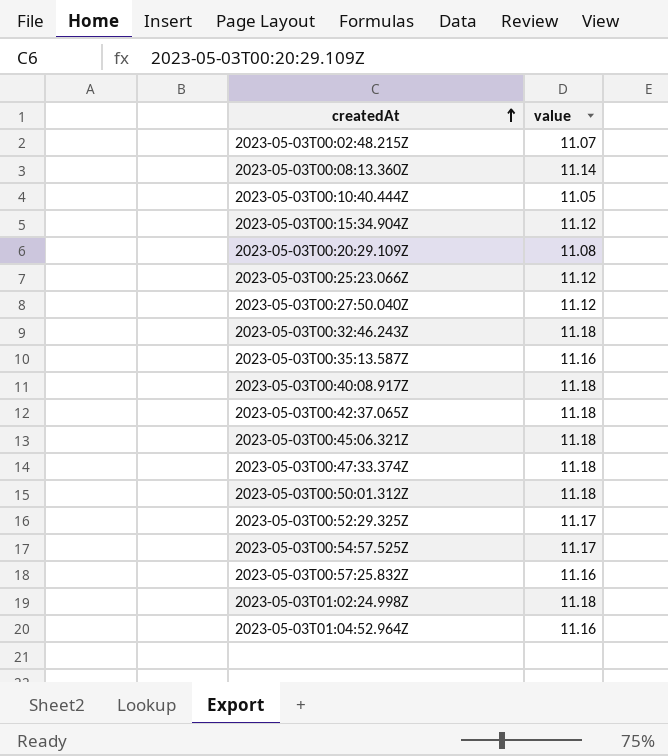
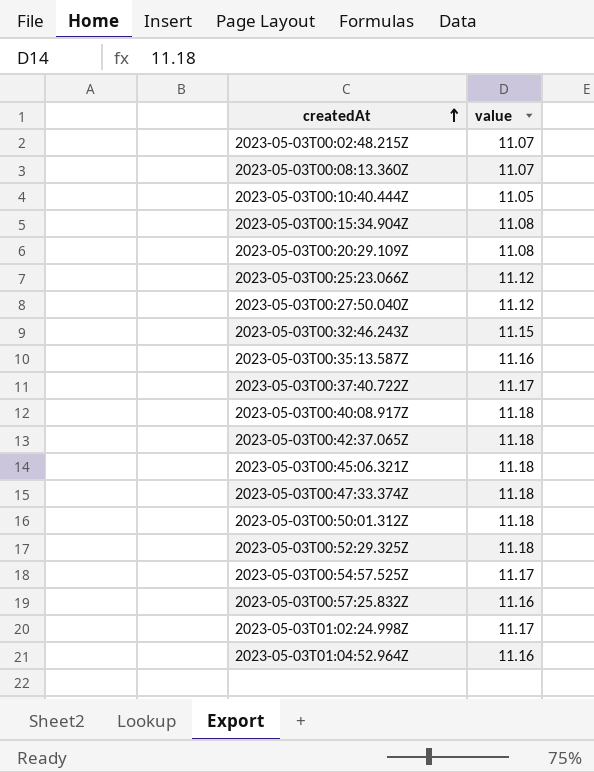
2023-05-03T00:08:13.360Z | value: 11.14 -> 11.07
2023-05-03T00:15:34.904Z | value: 11.12 -> 11.08
2023-05-03T00:32:46.243Z | value: 11.18 -> 11.15
row 2023-05-03T00:37:40.722Z: none -> 11.17
2023-05-03T00:52:29.325Z | value: 11.17 -> 11.18
2023-05-03T01:02:24.998Z | value: 11.18 -> 11.17

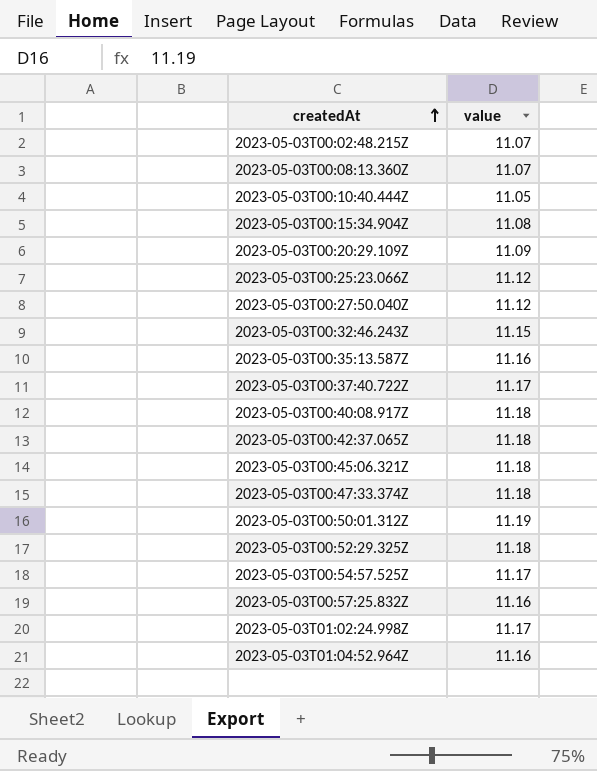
2023-05-03T00:20:29.109Z | value: 11.08 -> 11.09
2023-05-03T00:50:01.312Z | value: 11.18 -> 11.19

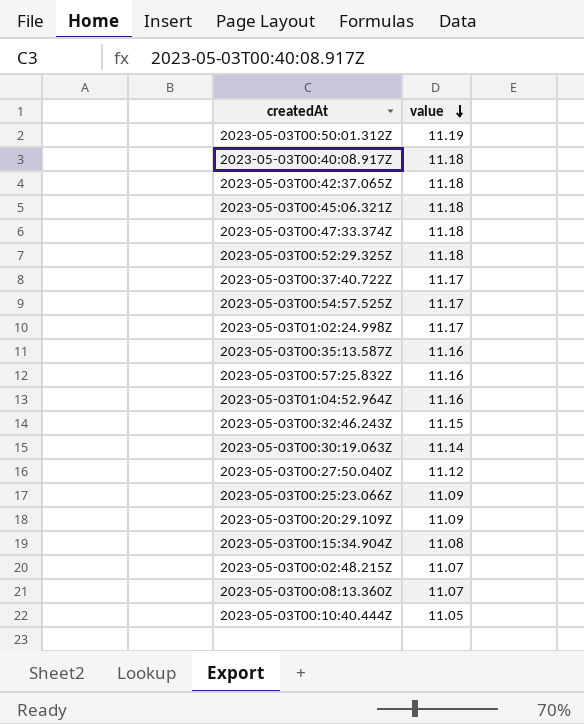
row order: createdAt ascending -> value descending
row 2023-05-03T00:30:19.063Z: none -> 11.14
2023-05-03T00:25:23.066Z | value: 11.12 -> 11.09

